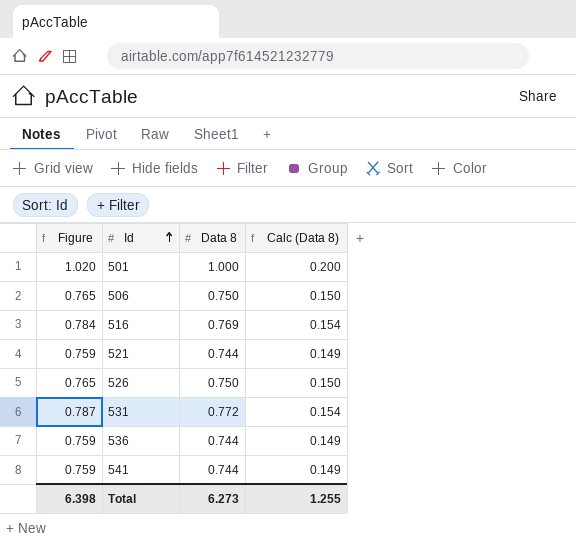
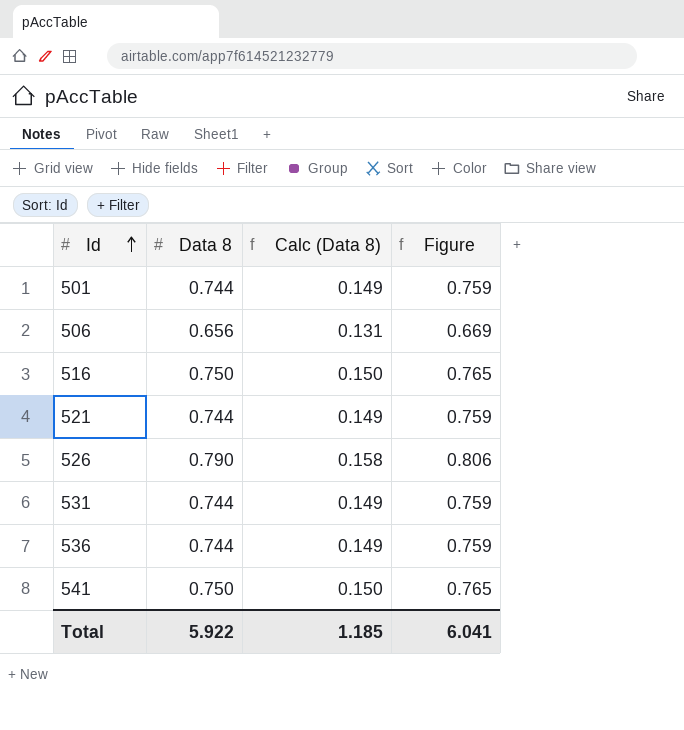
column Figure | position: 1 -> 4
501 | Data 8: 1.000 -> 0.744
501 | Calc (Data 8): 0.200 -> 0.149
501 | Figure: 1.020 -> 0.759
506 | Data 8: 0.750 -> 0.656
506 | Calc (Data 8): 0.150 -> 0.131
506 | Figure: 0.765 -> 0.669
516 | Data 8: 0.769 -> 0.750
516 | Calc (Data 8): 0.154 -> 0.150
516 | Figure: 0.784 -> 0.765
526 | Data 8: 0.750 -> 0.790
526 | Calc (Data 8): 0.150 -> 0.158
526 | Figure: 0.765 -> 0.806
531 | Data 8: 0.772 -> 0.744
531 | Calc (Data 8): 0.154 -> 0.149
531 | Figure: 0.787 -> 0.759
541 | Data 8: 0.744 -> 0.750
541 | Calc (Data 8): 0.149 -> 0.150
541 | Figure: 0.759 -> 0.765
Total | Data 8: 6.273 -> 5.922
Total | Calc (Data 8): 1.255 -> 1.185
Total | Figure: 6.398 -> 6.041

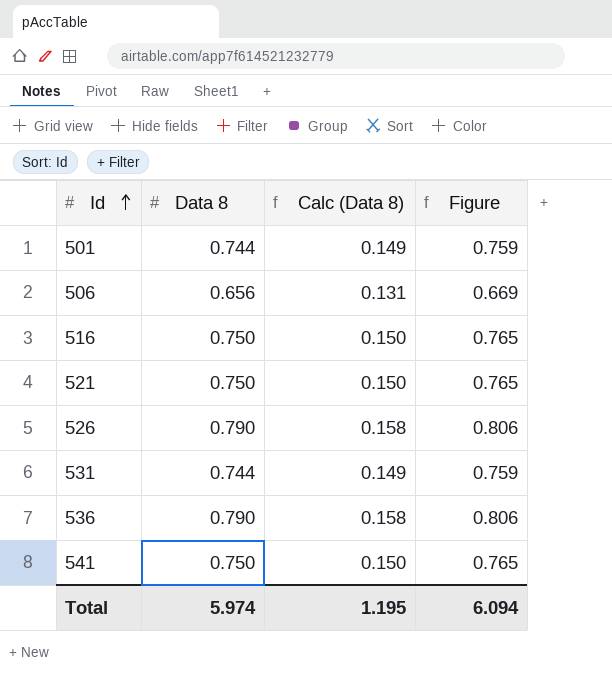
521 | Data 8: 0.744 -> 0.750
521 | Calc (Data 8): 0.149 -> 0.150
521 | Figure: 0.759 -> 0.765
536 | Data 8: 0.744 -> 0.790
536 | Calc (Data 8): 0.149 -> 0.158
536 | Figure: 0.759 -> 0.806
Total | Data 8: 5.922 -> 5.974
Total | Calc (Data 8): 1.185 -> 1.195
Total | Figure: 6.041 -> 6.094

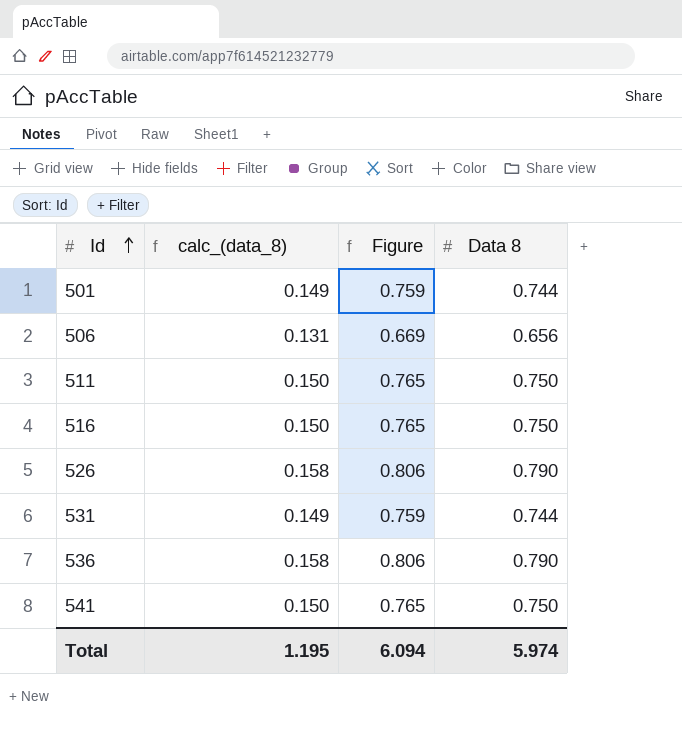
column name: Calc (Data 8) -> calc_(data_8)
column Data 8 | position: 2 -> 4
row 521: 0.750 | 0.150 | 0.765 -> none
row 511: none -> 0.150 | 0.765 | 0.750

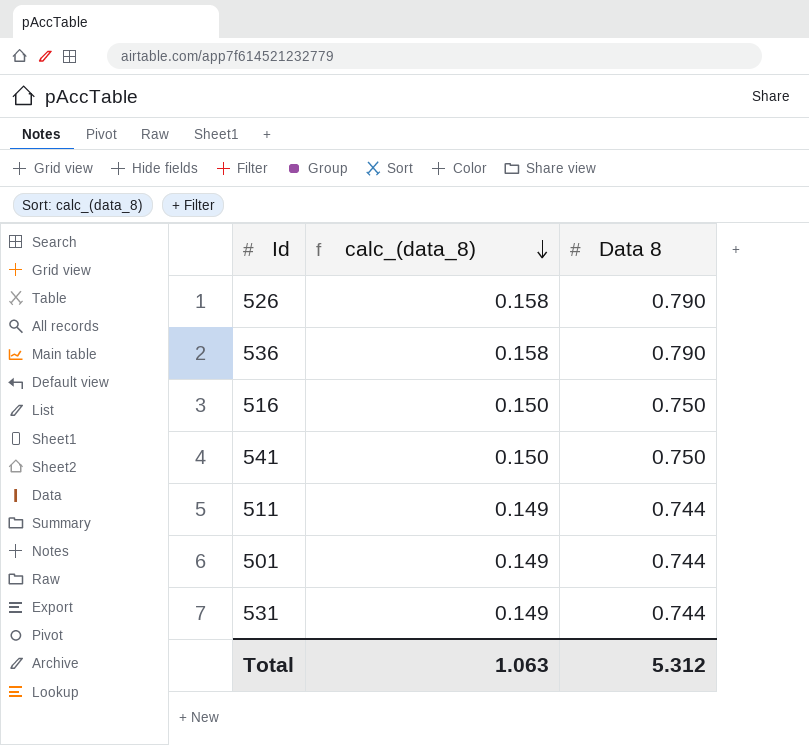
row order: Id ascending -> calc_(data_8) descending
column Figure | formula: [Data 8] * 1.02 -> none
row 506: 0.131 | 0.669 | 0.656 -> none
511 | calc_(data_8): 0.150 -> 0.149
511 | Data 8: 0.750 -> 0.744
Total | calc_(data_8): 1.195 -> 1.063
Total | Data 8: 5.974 -> 5.312

